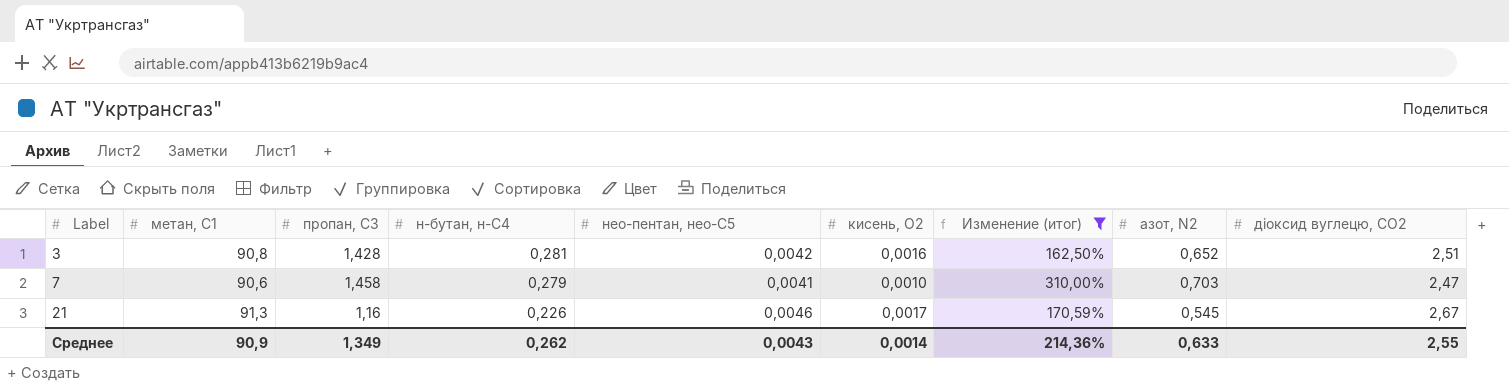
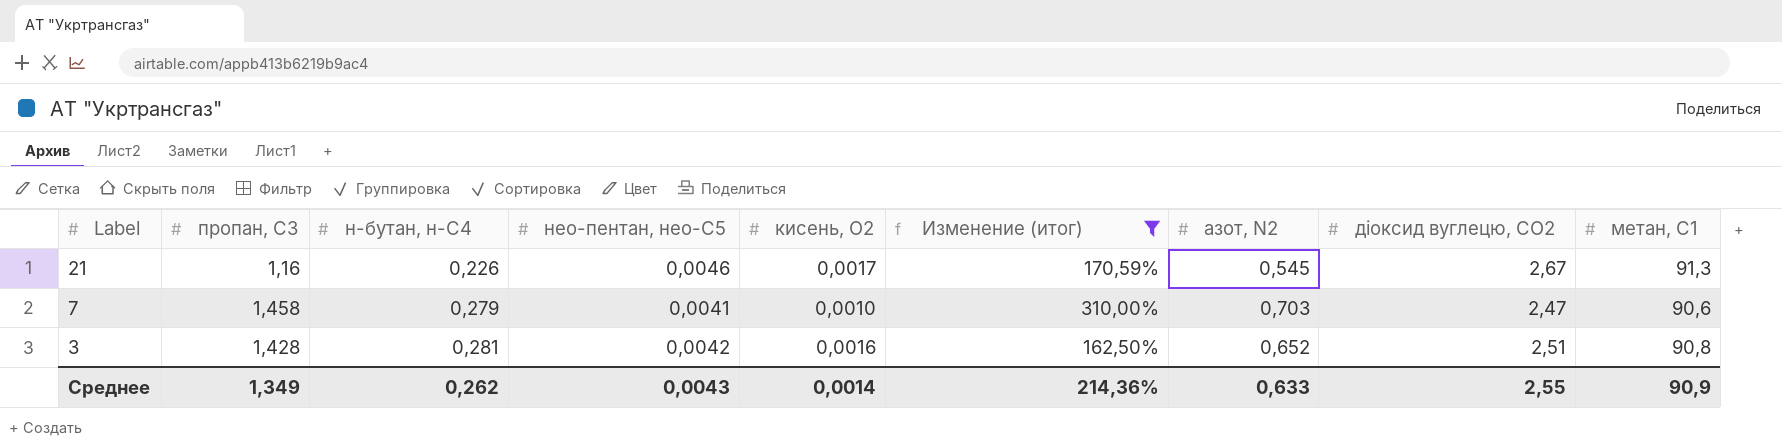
row order: Label ascending -> Label descending
column метан, С1 | position: 2 -> 9

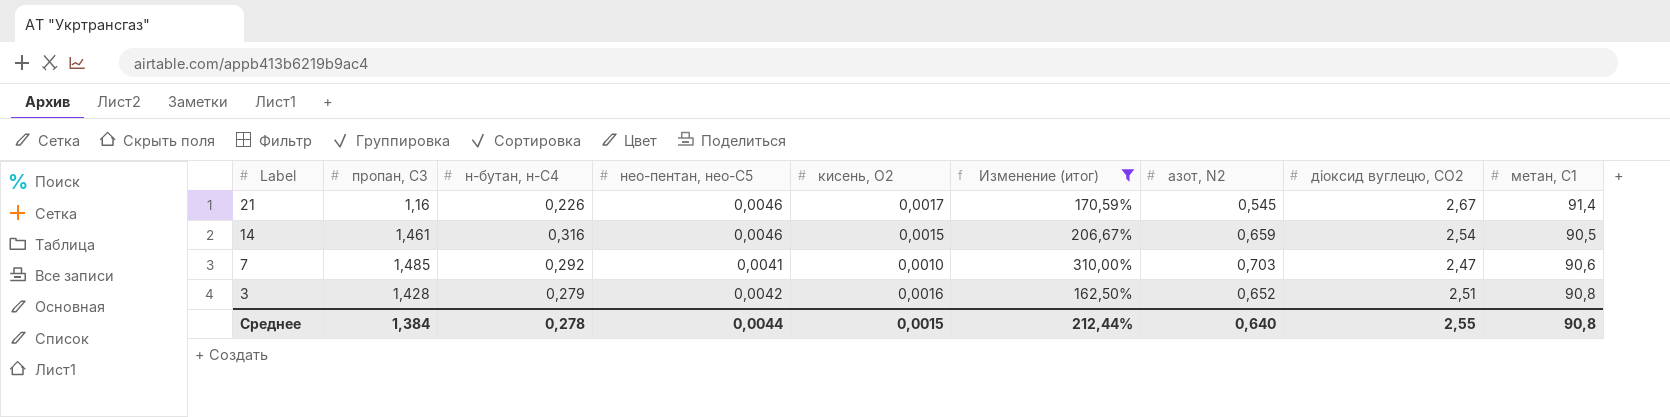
21 | метан, С1: 91,3 -> 91,4
row 14: none -> 1,461 | 0,316 | 0,0046 | 0,0015 | 206,67% | 0,659 | 2,54 | 90,5
7 | пропан, С3: 1,458 -> 1,485
7 | н-бутан, н-С4: 0,279 -> 0,292
3 | н-бутан, н-С4: 0,281 -> 0,279
Среднее | пропан, С3: 1,349 -> 1,384
Среднее | н-бутан, н-С4: 0,262 -> 0,278
Среднее | нео-пентан, нео-С5: 0,0043 -> 0,0044
Среднее | кисень, О2: 0,0014 -> 0,0015
Среднее | Изменение (итог): 214,36% -> 212,44%
Среднее | азот, N2: 0,633 -> 0,640
Среднее | метан, С1: 90,9 -> 90,8

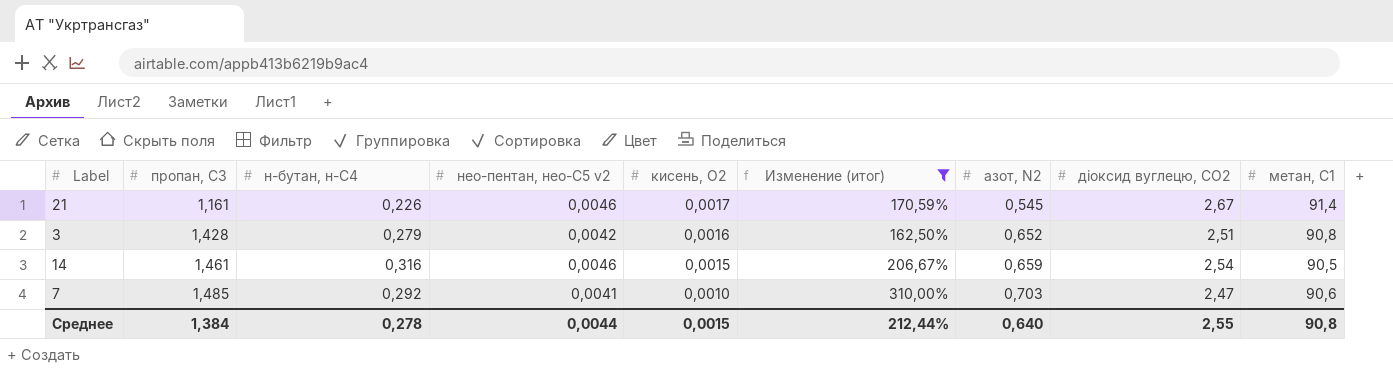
row order: Label descending -> пропан, С3 ascending
column name: нео-пентан, нео-С5 -> нео-пентан, нео-С5 v2
21 | пропан, С3: 1,16 -> 1,161

